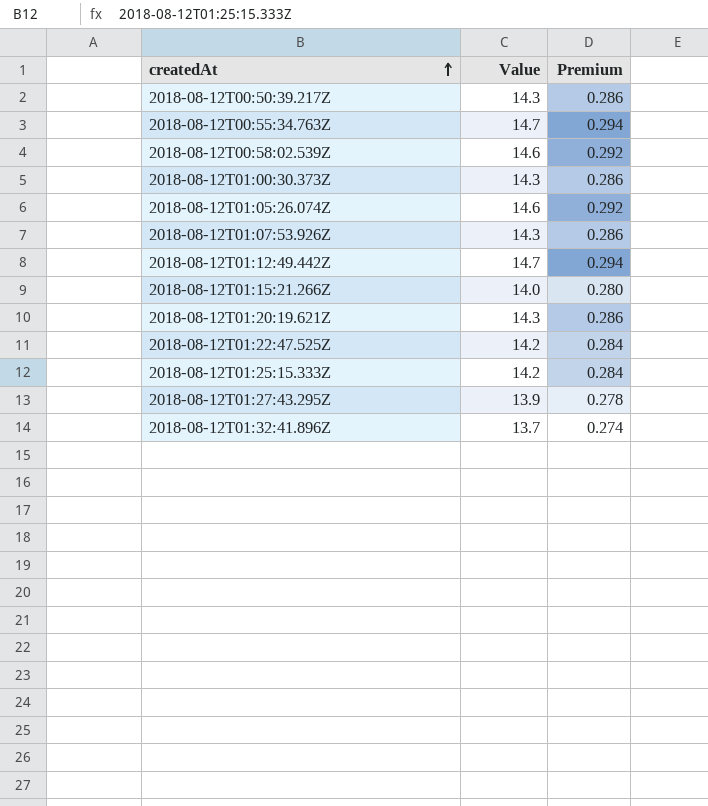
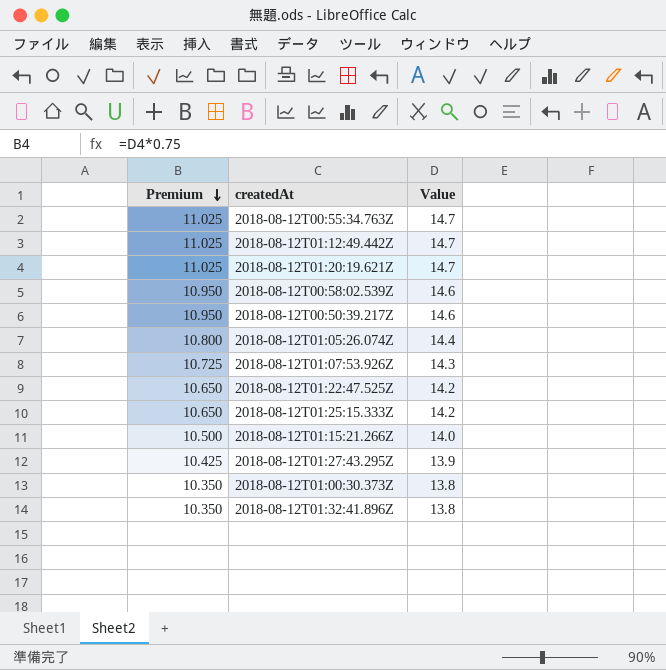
row order: createdAt ascending -> Premium descending
column Premium | formula: [Value] * 0.02 -> [Value] * 0.75
column Premium | position: 3 -> 1
2018-08-12T01:20:19.621Z | Value: 14.3 -> 14.7
2018-08-12T00:50:39.217Z | Value: 14.3 -> 14.6
2018-08-12T01:05:26.074Z | Value: 14.6 -> 14.4
2018-08-12T01:00:30.373Z | Value: 14.3 -> 13.8
2018-08-12T01:32:41.896Z | Value: 13.7 -> 13.8

